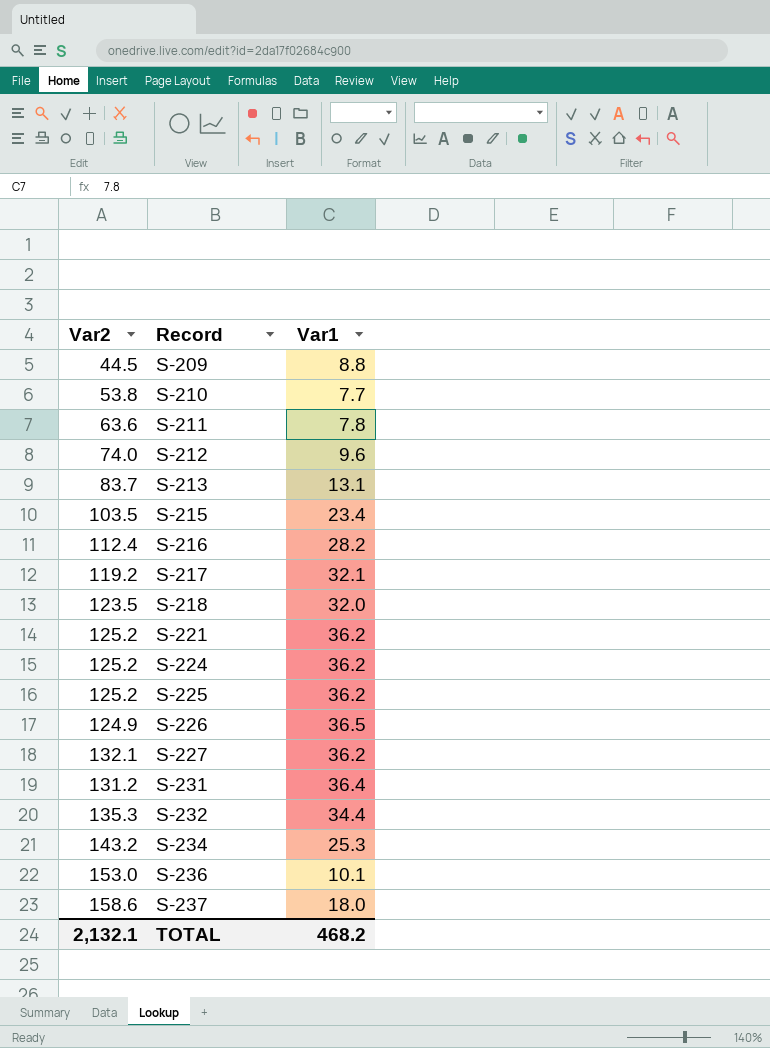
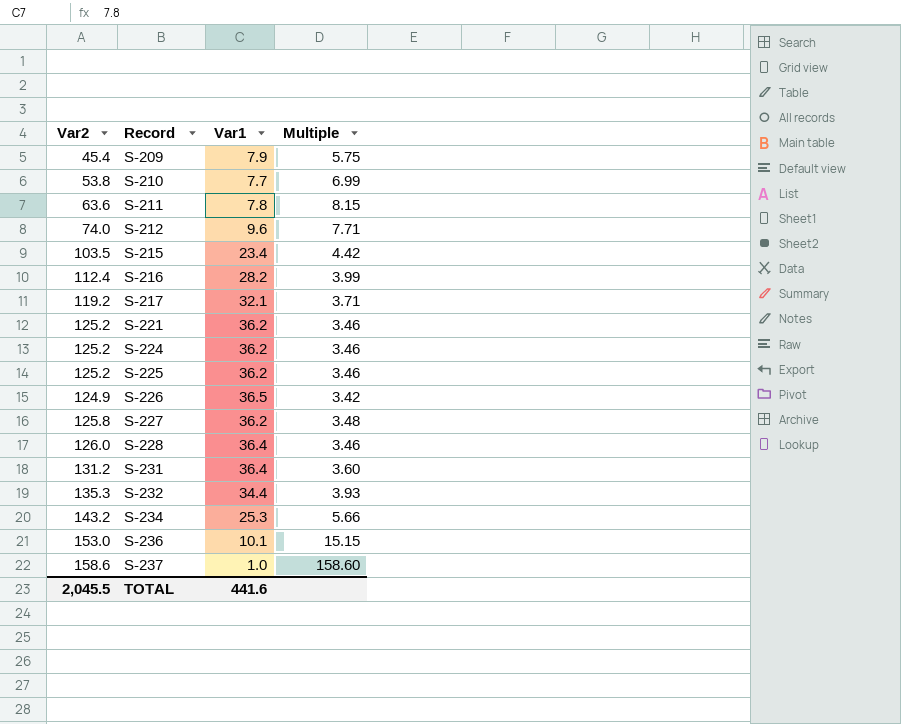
column Multiple | formula: none -> [Var2] / [Var1]
row S-213: 83.7 | 13.1 -> none
row S-218: 123.5 | 32.0 -> none
S-209 | Var2: 44.5 -> 45.4
S-209 | Var1: 8.8 -> 7.9
S-227 | Var2: 132.1 -> 125.8
row S-228: none -> 126.0 | 36.4 | 3.46
S-237 | Var1: 18.0 -> 1.0
TOTAL | Var2: 2,132.1 -> 2,045.5
TOTAL | Var1: 468.2 -> 441.6

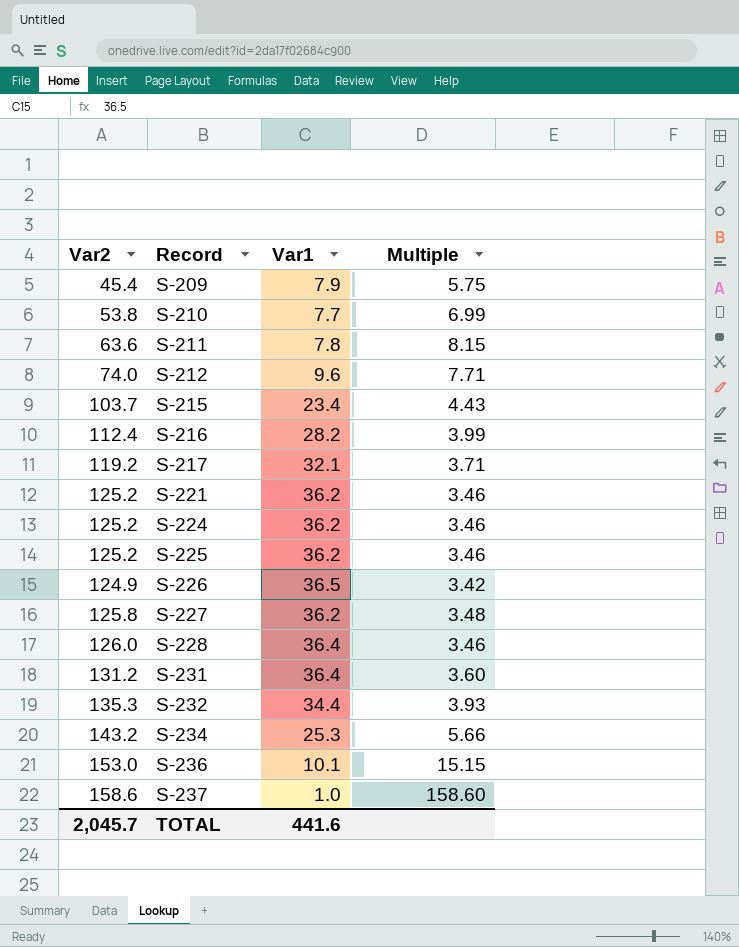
S-215 | Var2: 103.5 -> 103.7
S-215 | Multiple: 4.42 -> 4.43
TOTAL | Var2: 2,045.5 -> 2,045.7

